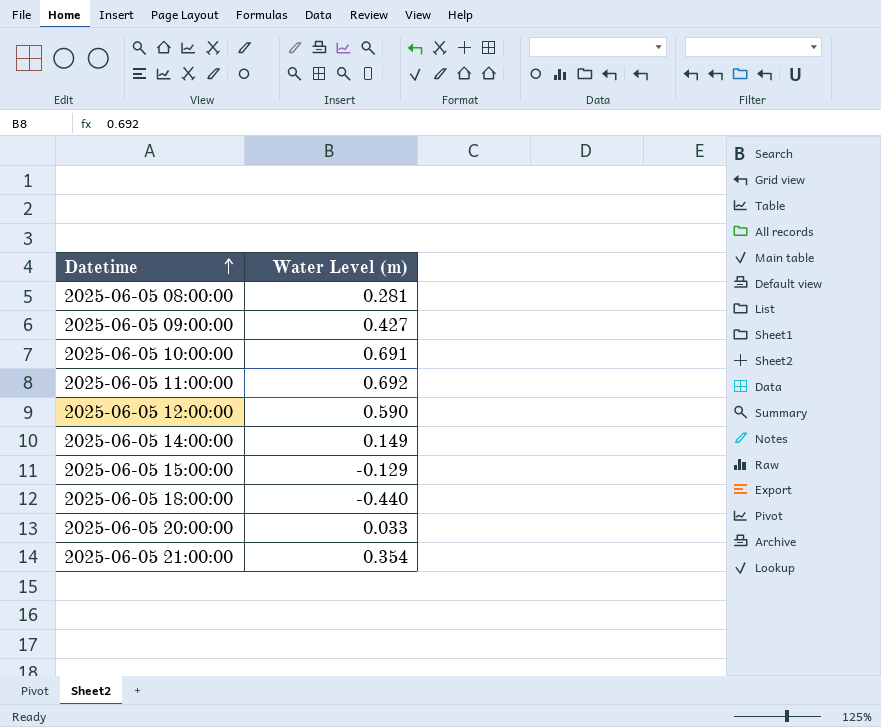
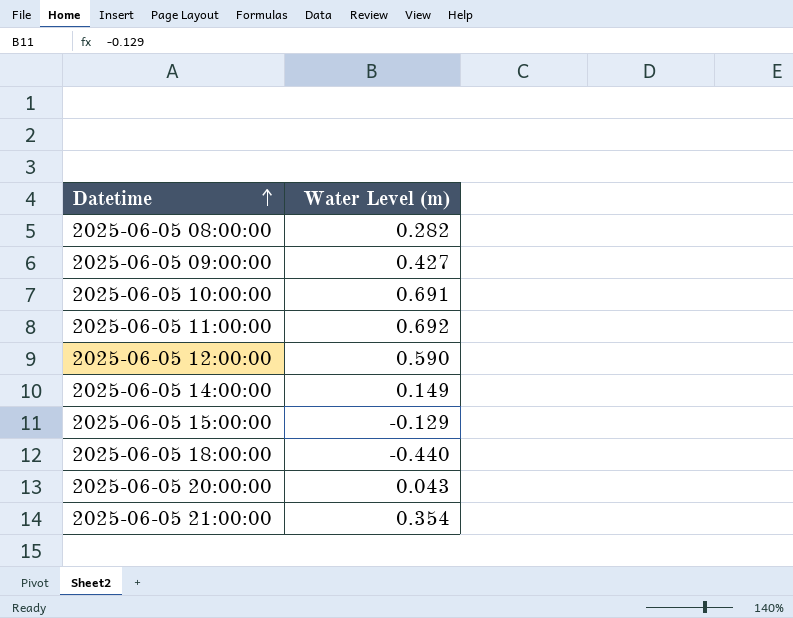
2025-06-05 08:00:00 | Water Level (m): 0.281 -> 0.282
2025-06-05 20:00:00 | Water Level (m): 0.033 -> 0.043

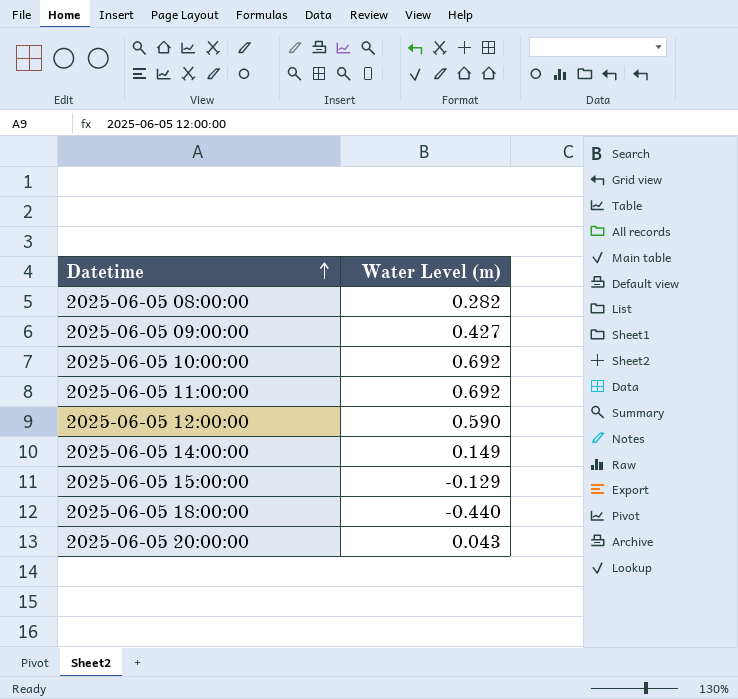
row 2025-06-05 21:00:00: 0.354 -> none
2025-06-05 10:00:00 | Water Level (m): 0.691 -> 0.692

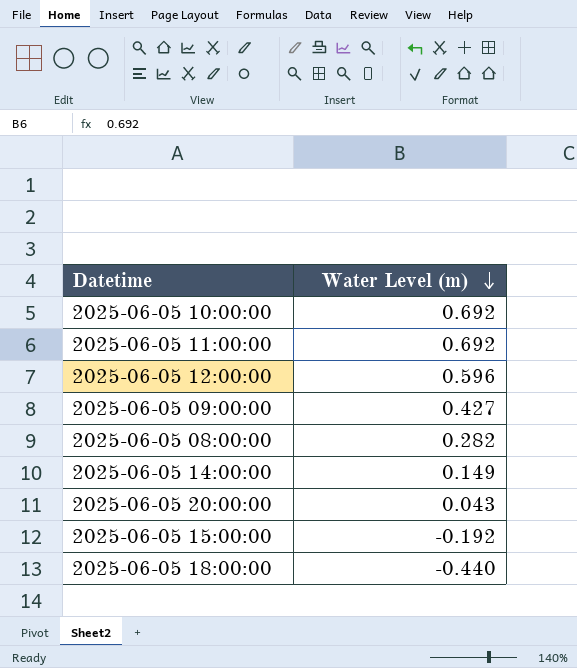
row order: Datetime ascending -> Water Level (m) descending
2025-06-05 12:00:00 | Water Level (m): 0.590 -> 0.596
2025-06-05 15:00:00 | Water Level (m): -0.129 -> -0.192

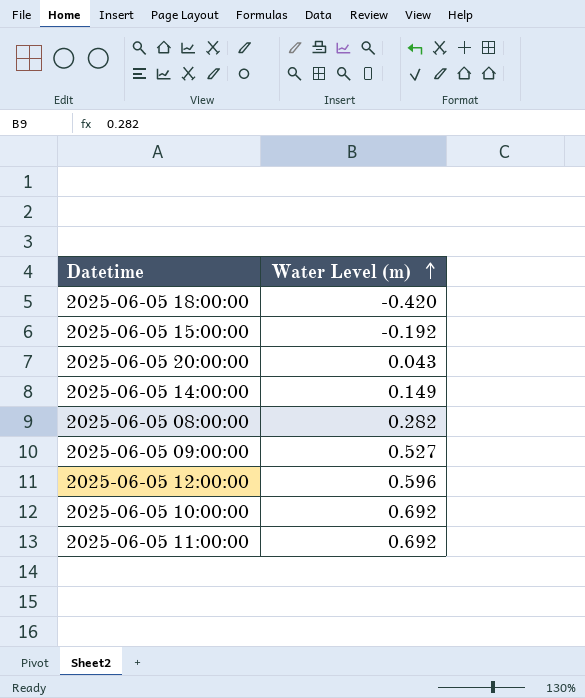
row order: Water Level (m) descending -> Water Level (m) ascending
2025-06-05 18:00:00 | Water Level (m): -0.440 -> -0.420
2025-06-05 09:00:00 | Water Level (m): 0.427 -> 0.527

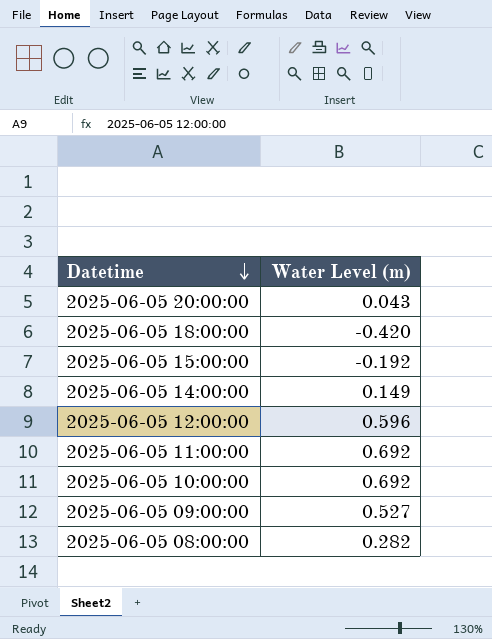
row order: Water Level (m) ascending -> Datetime descending

